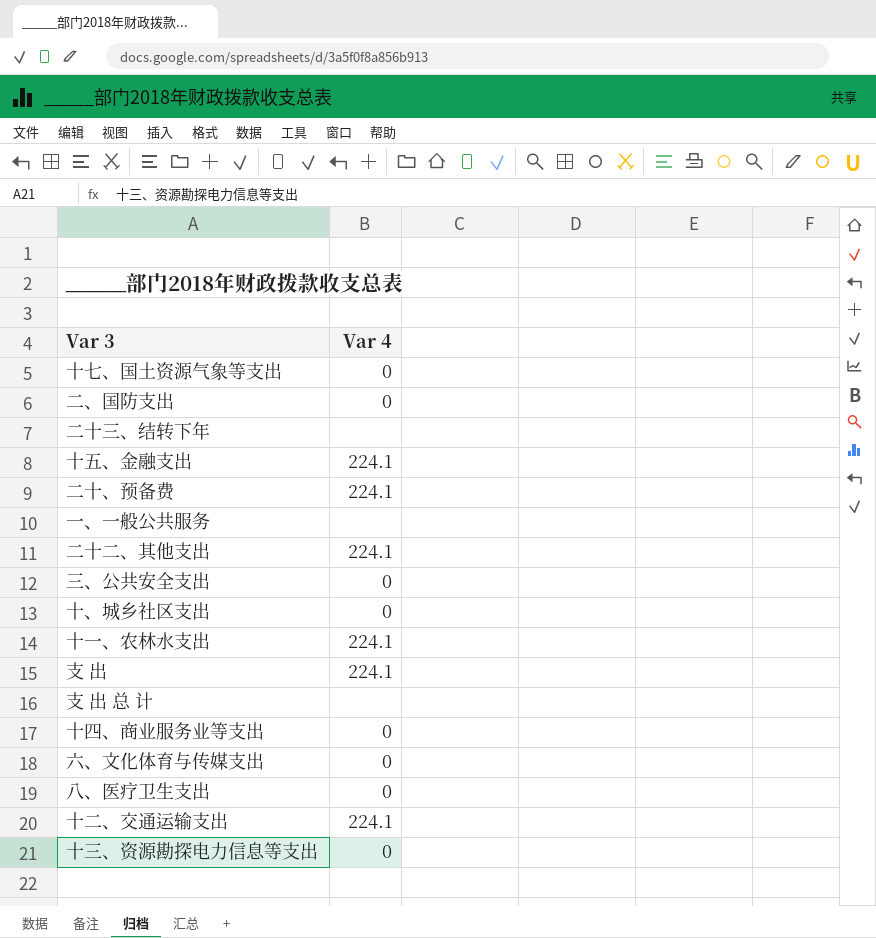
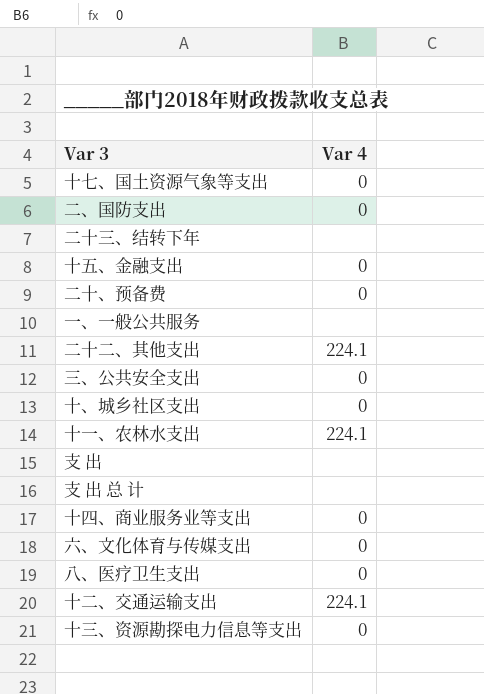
十五、金融支出 | Var 4: 224.1 -> 0
二十、预备费 | Var 4: 224.1 -> 0
支 出 | Var 4: 224.1 -> none

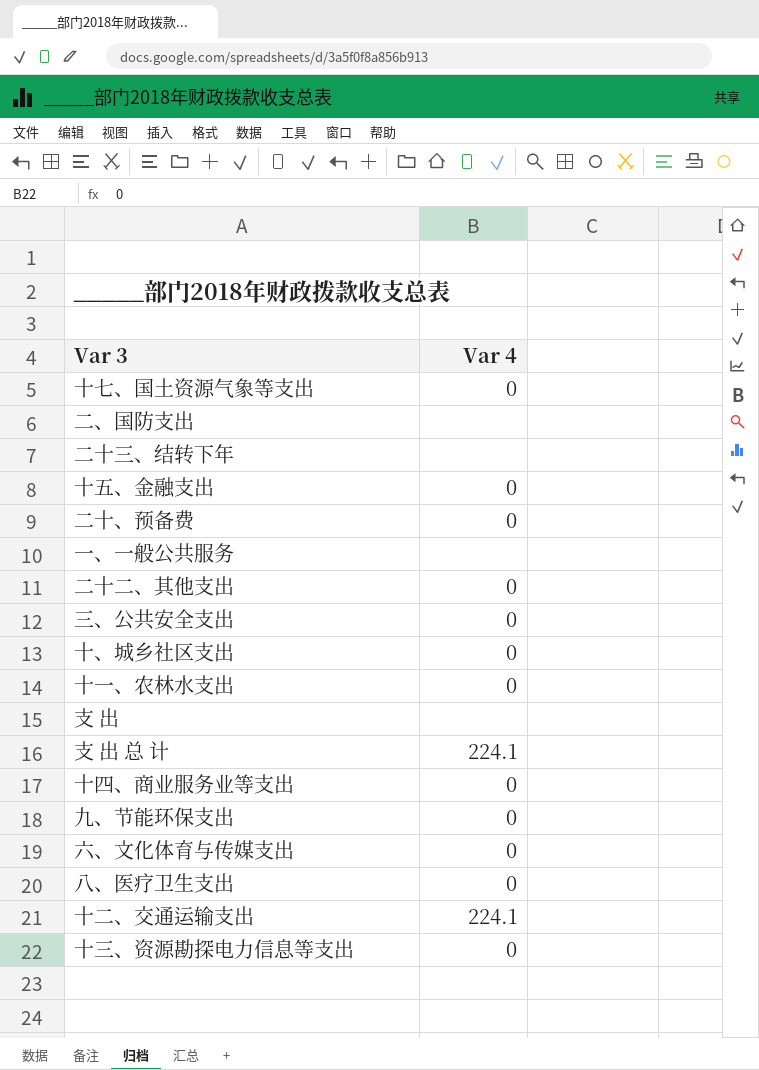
二、国防支出 | Var 4: 0 -> none
二十二、其他支出 | Var 4: 224.1 -> 0
十一、农林水支出 | Var 4: 224.1 -> 0
支 出 总 计 | Var 4: none -> 224.1
row 九、节能环保支出: none -> 0

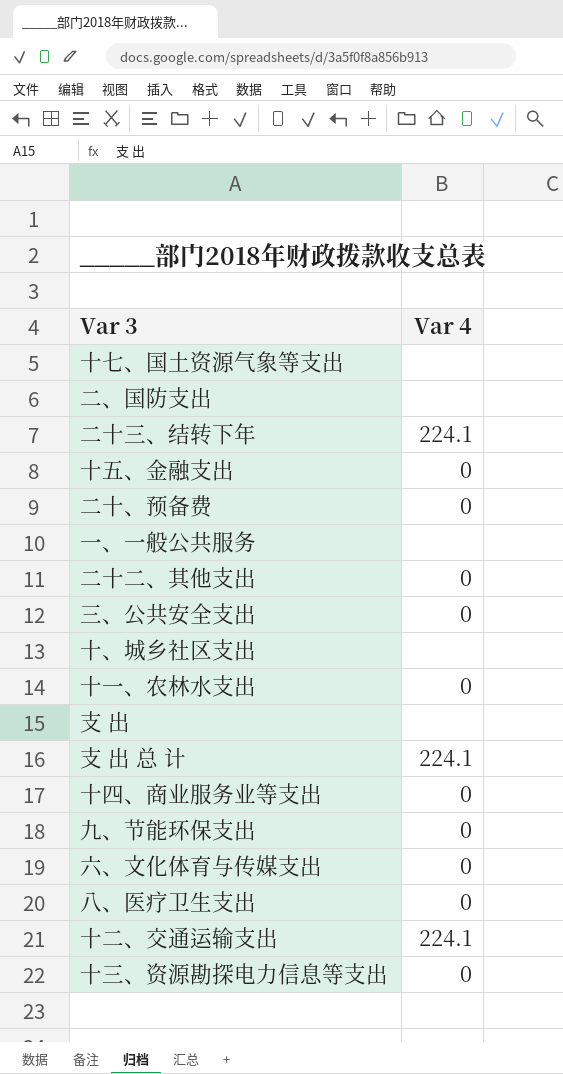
十七、国土资源气象等支出 | Var 4: 0 -> none
二十三、结转下年 | Var 4: none -> 224.1
十、城乡社区支出 | Var 4: 0 -> none

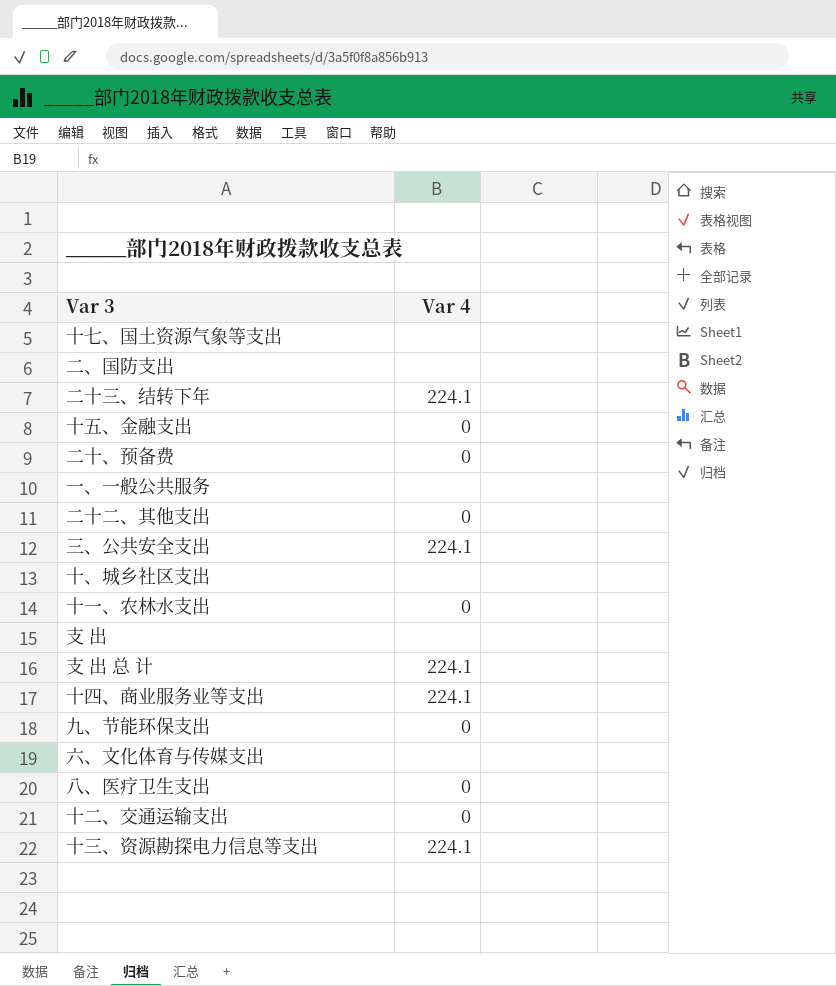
三、公共安全支出 | Var 4: 0 -> 224.1
十四、商业服务业等支出 | Var 4: 0 -> 224.1
六、文化体育与传媒支出 | Var 4: 0 -> none
十二、交通运输支出 | Var 4: 224.1 -> 0
十三、资源勘探电力信息等支出 | Var 4: 0 -> 224.1

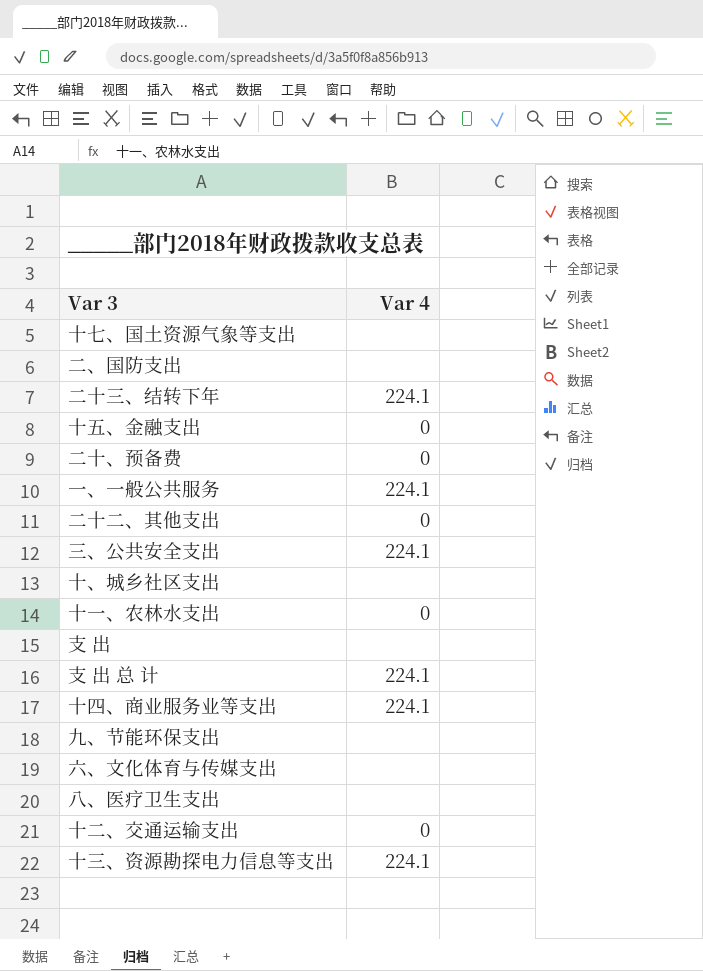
一、一般公共服务 | Var 4: none -> 224.1
九、节能环保支出 | Var 4: 0 -> none
八、医疗卫生支出 | Var 4: 0 -> none

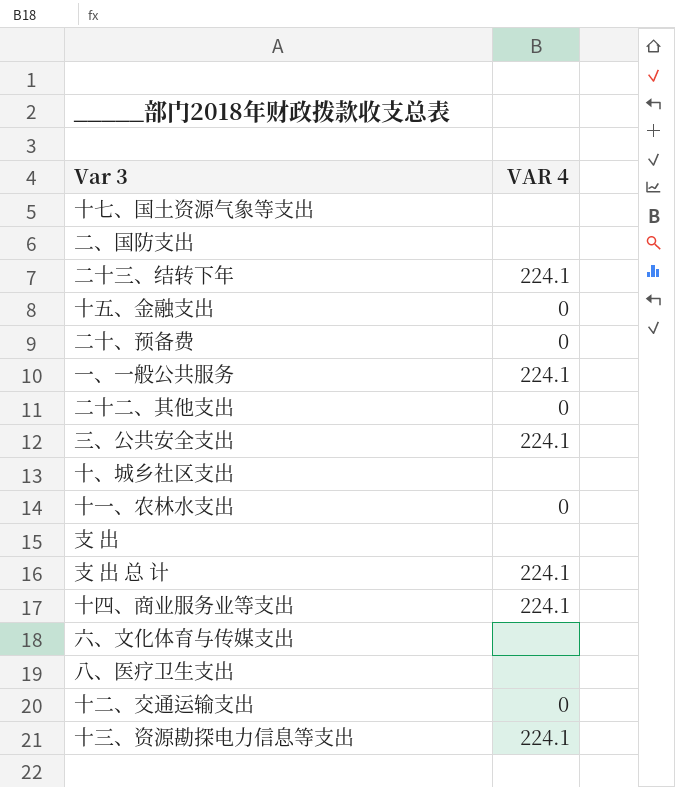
column name: Var 4 -> VAR 4
row 九、节能环保支出: none -> none

